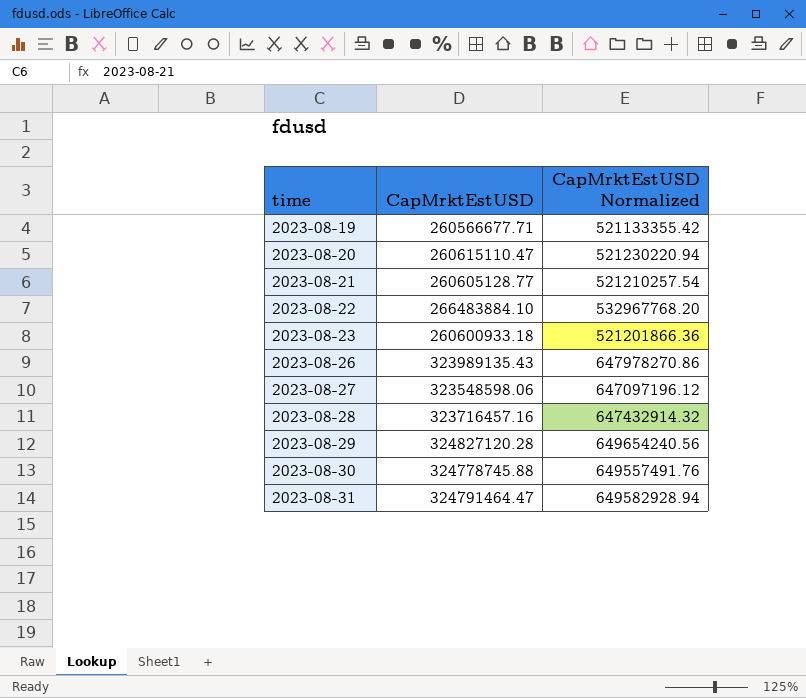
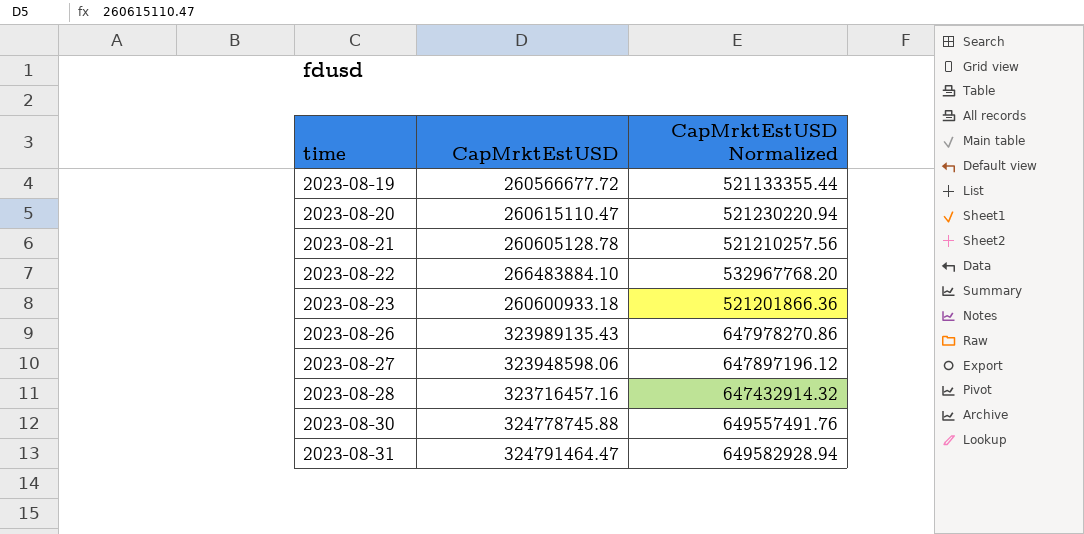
row 2023-08-29: 324827120.28 | 649654240.56 -> none
2023-08-19 | CapMrktEstUSD: 260566677.71 -> 260566677.72
2023-08-19 | CapMrktEstUSD Normalized: 521133355.42 -> 521133355.44
2023-08-21 | CapMrktEstUSD: 260605128.77 -> 260605128.78
2023-08-21 | CapMrktEstUSD Normalized: 521210257.54 -> 521210257.56
2023-08-27 | CapMrktEstUSD: 323548598.06 -> 323948598.06
2023-08-27 | CapMrktEstUSD Normalized: 647097196.12 -> 647897196.12

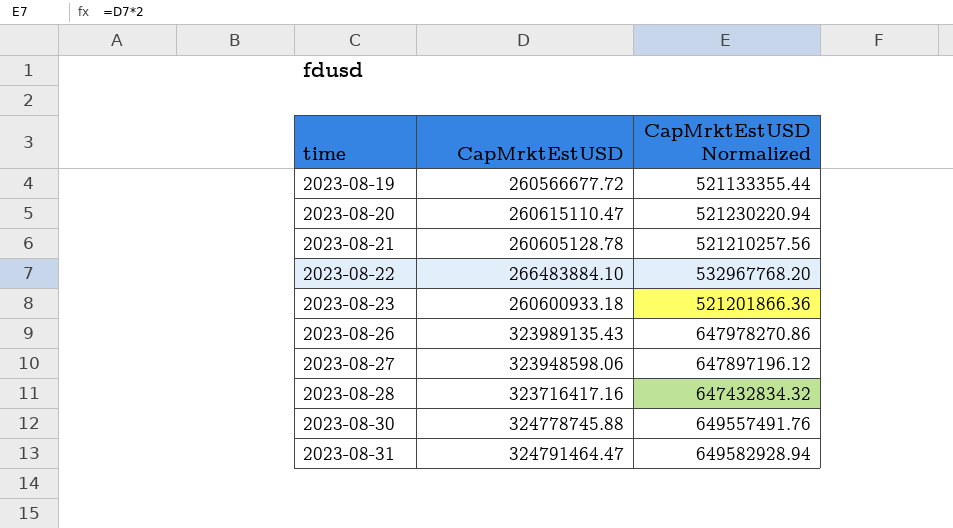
2023-08-28 | CapMrktEstUSD: 323716457.16 -> 323716417.16
2023-08-28 | CapMrktEstUSD Normalized: 647432914.32 -> 647432834.32

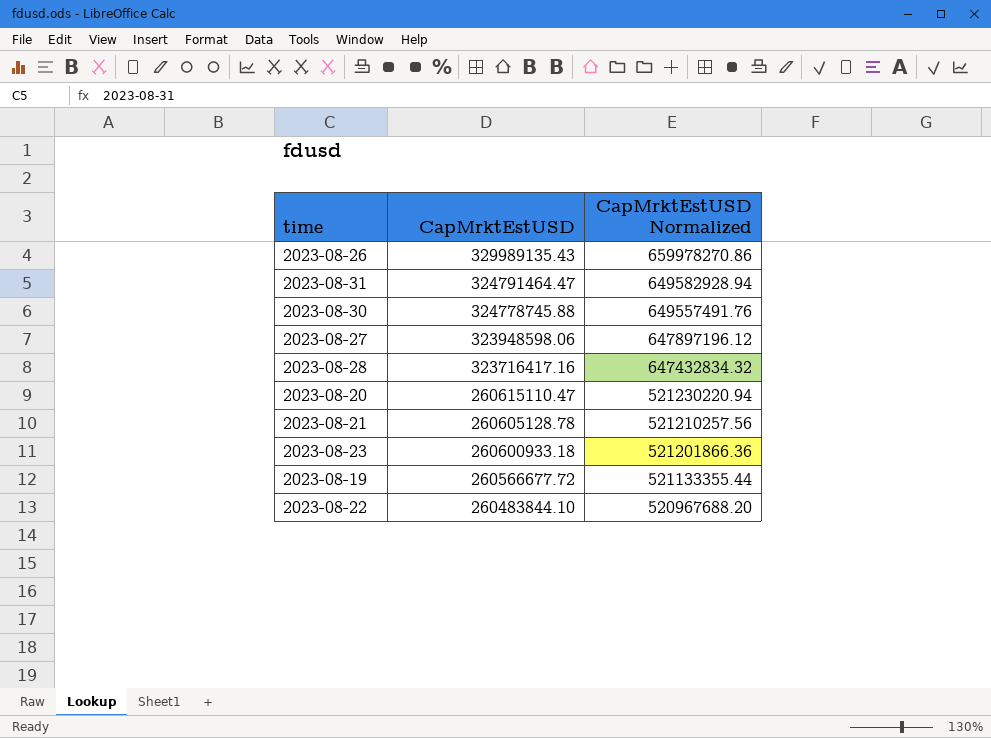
row order: time ascending -> CapMrktEstUSD descending
2023-08-26 | CapMrktEstUSD: 323989135.43 -> 329989135.43
2023-08-26 | CapMrktEstUSD Normalized: 647978270.86 -> 659978270.86
2023-08-22 | CapMrktEstUSD: 266483884.10 -> 260483844.10
2023-08-22 | CapMrktEstUSD Normalized: 532967768.20 -> 520967688.20

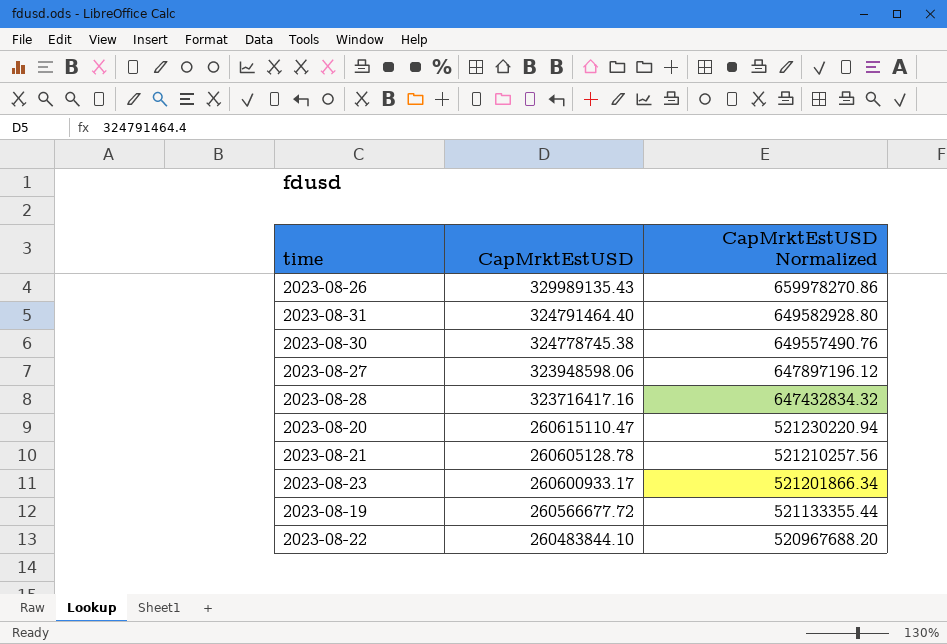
2023-08-31 | CapMrktEstUSD: 324791464.47 -> 324791464.40
2023-08-31 | CapMrktEstUSD Normalized: 649582928.94 -> 649582928.80
2023-08-30 | CapMrktEstUSD: 324778745.88 -> 324778745.38
2023-08-30 | CapMrktEstUSD Normalized: 649557491.76 -> 649557490.76
2023-08-23 | CapMrktEstUSD: 260600933.18 -> 260600933.17
2023-08-23 | CapMrktEstUSD Normalized: 521201866.36 -> 521201866.34

